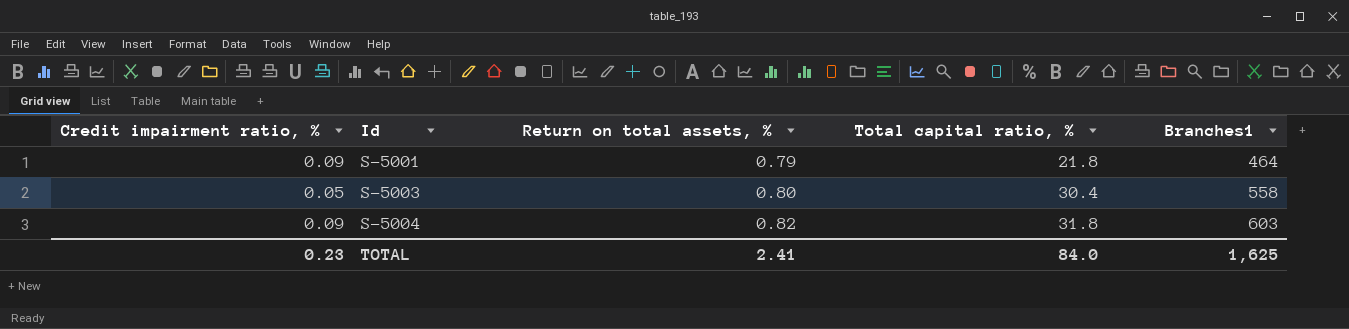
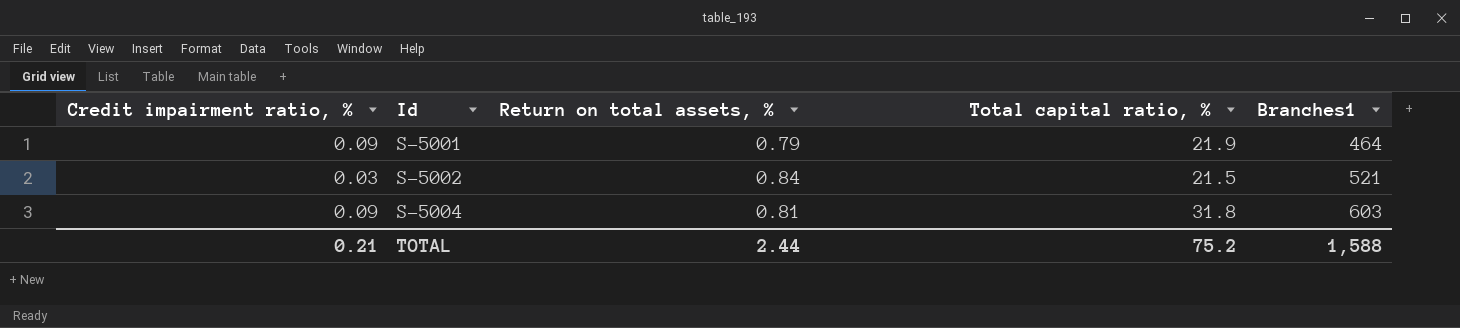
row S-5003: 0.05 | 0.80 | 30.4 | 558 -> none
S-5001 | Total capital ratio, %: 21.8 -> 21.9
row S-5002: none -> 0.03 | 0.84 | 21.5 | 521
S-5004 | Return on total assets, %: 0.82 -> 0.81
TOTAL | Credit impairment ratio, %: 0.23 -> 0.21
TOTAL | Return on total assets, %: 2.41 -> 2.44
TOTAL | Total capital ratio, %: 84.0 -> 75.2
TOTAL | Branches1: 1,625 -> 1,588

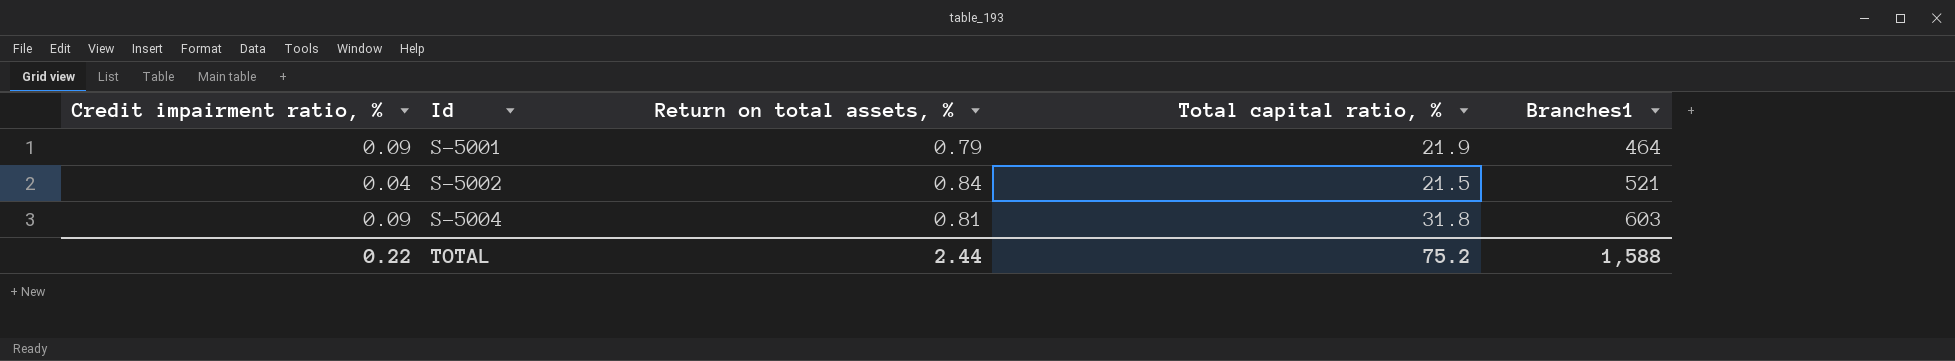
S-5002 | Credit impairment ratio, %: 0.03 -> 0.04
TOTAL | Credit impairment ratio, %: 0.21 -> 0.22

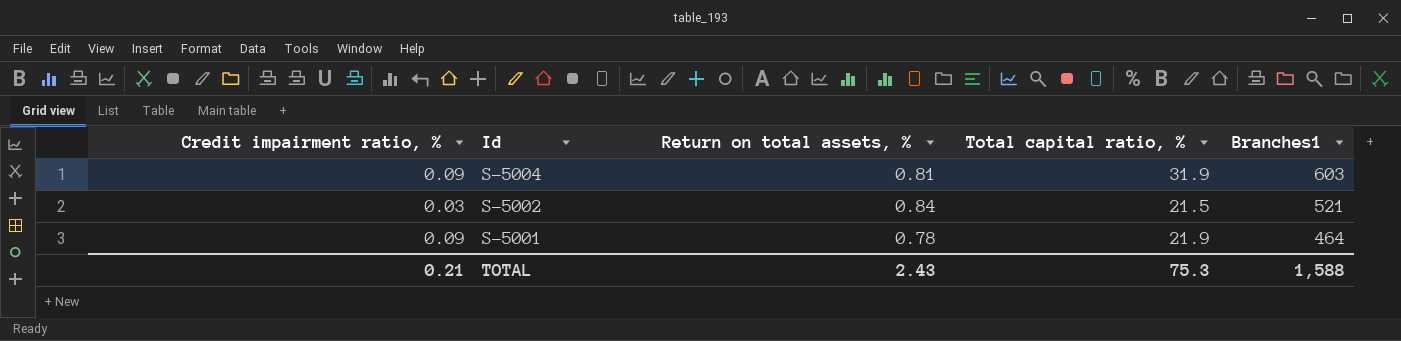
row order: Id ascending -> Id descending
S-5004 | Total capital ratio, %: 31.8 -> 31.9
S-5002 | Credit impairment ratio, %: 0.04 -> 0.03
S-5001 | Return on total assets, %: 0.79 -> 0.78
TOTAL | Credit impairment ratio, %: 0.22 -> 0.21
TOTAL | Return on total assets, %: 2.44 -> 2.43
TOTAL | Total capital ratio, %: 75.2 -> 75.3

